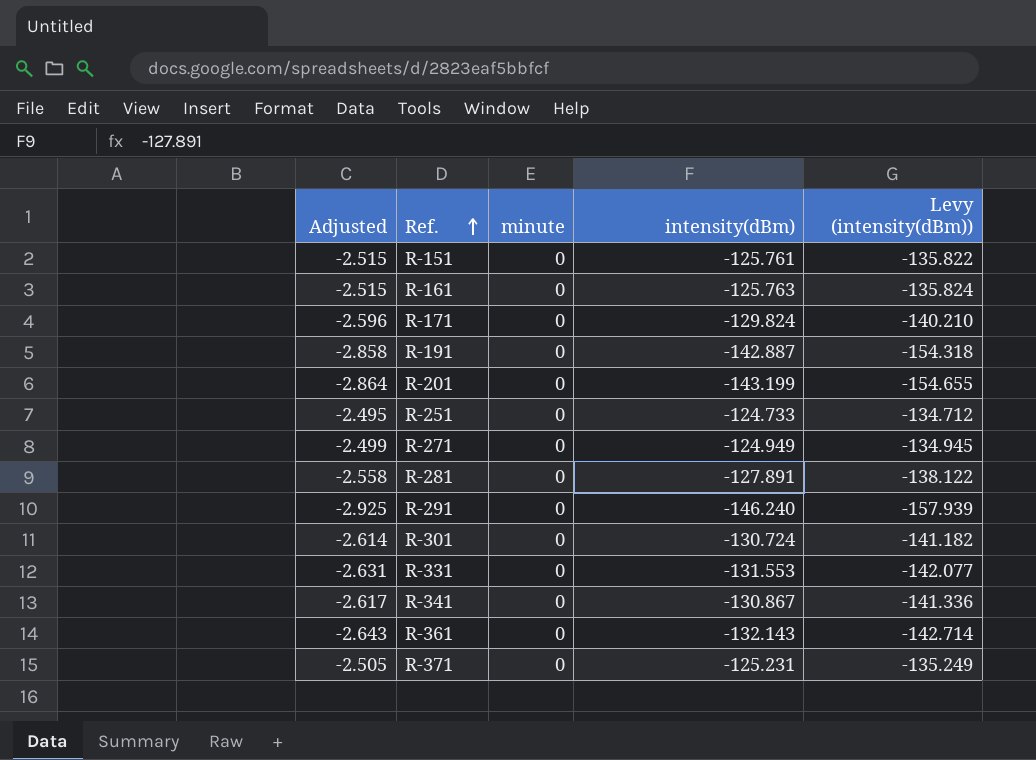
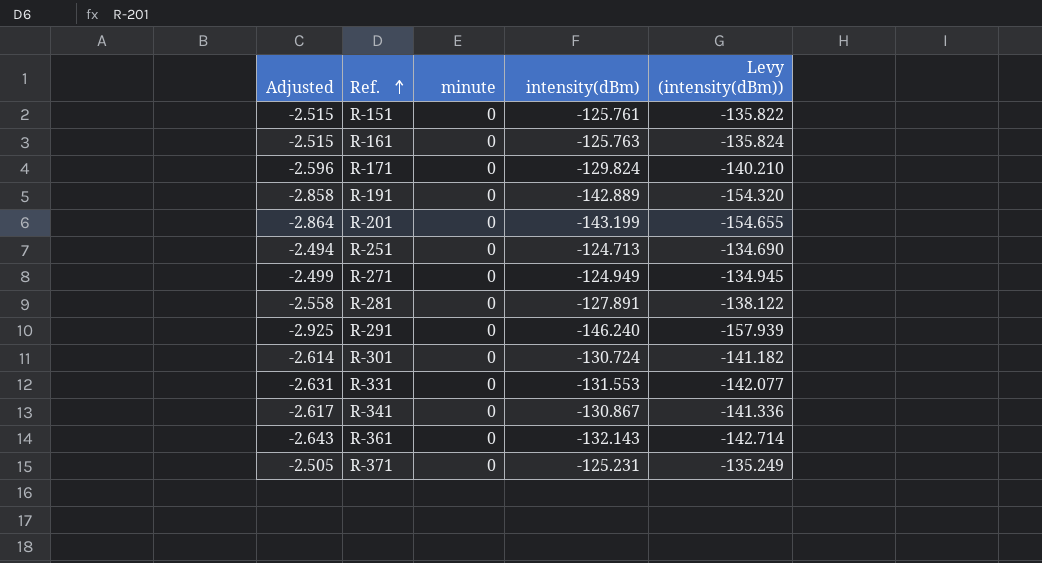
R-191 | intensity(dBm): -142.887 -> -142.889
R-191 | Levy (intensity(dBm)): -154.318 -> -154.320
R-251 | Adjusted: -2.495 -> -2.494
R-251 | intensity(dBm): -124.733 -> -124.713
R-251 | Levy (intensity(dBm)): -134.712 -> -134.690

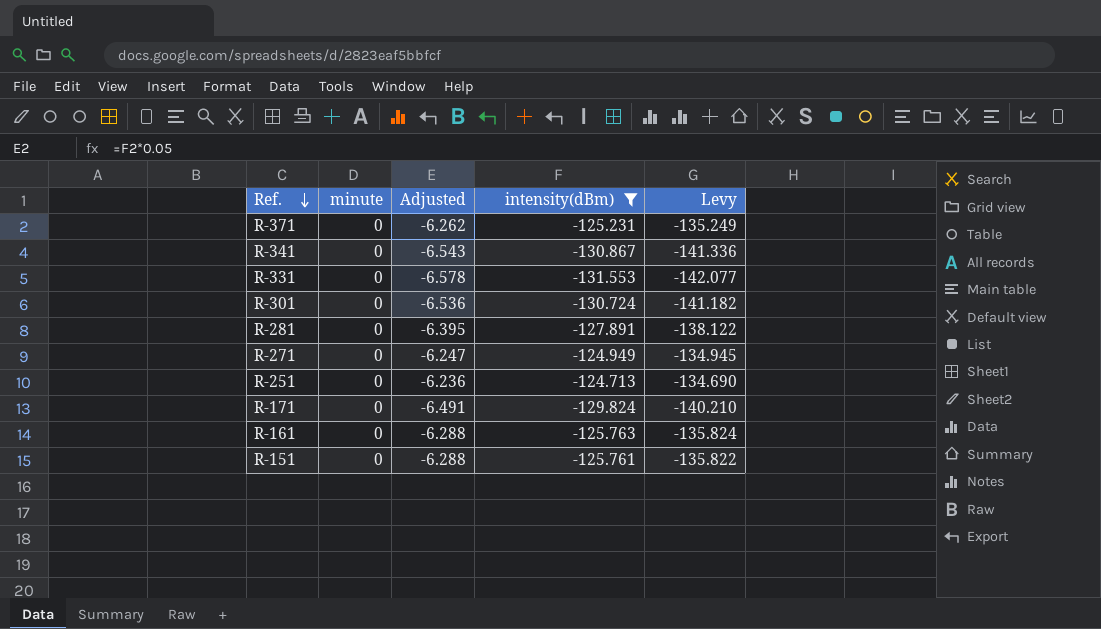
filter: none -> intensity(dBm) >= -131.553
row order: Ref. ascending -> Ref. descending
column Adjusted | formula: [intensity(dBm)] * 0.02 -> [intensity(dBm)] * 0.05
column Adjusted | position: 1 -> 3
column name: Levy (intensity(dBm)) -> Levy

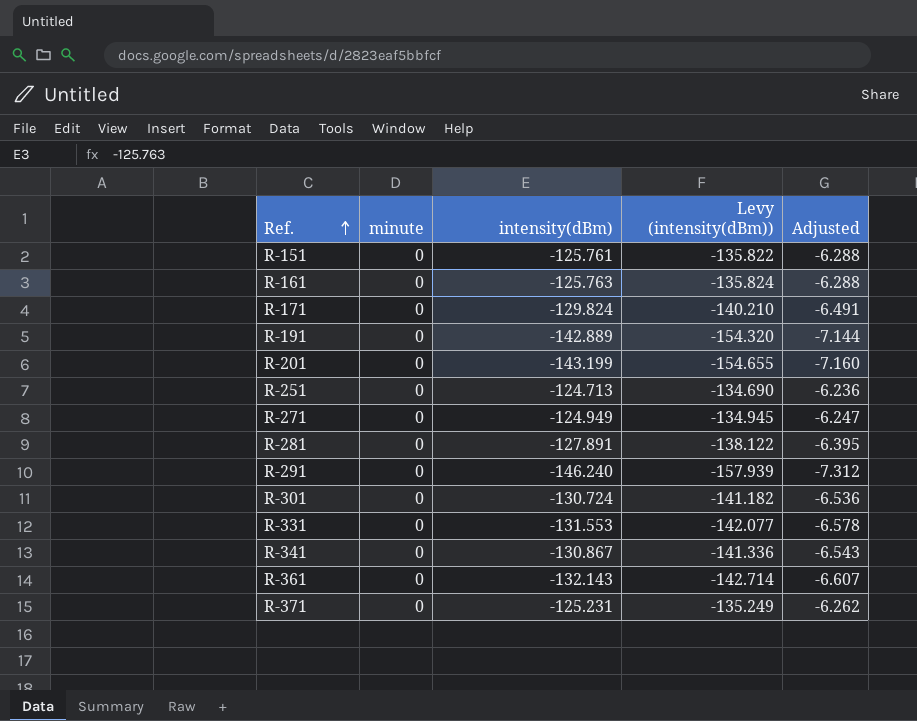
filter: intensity(dBm) >= -131.553 -> none
row order: Ref. descending -> Ref. ascending
column name: Levy -> Levy (intensity(dBm))
column Adjusted | position: 3 -> 5

